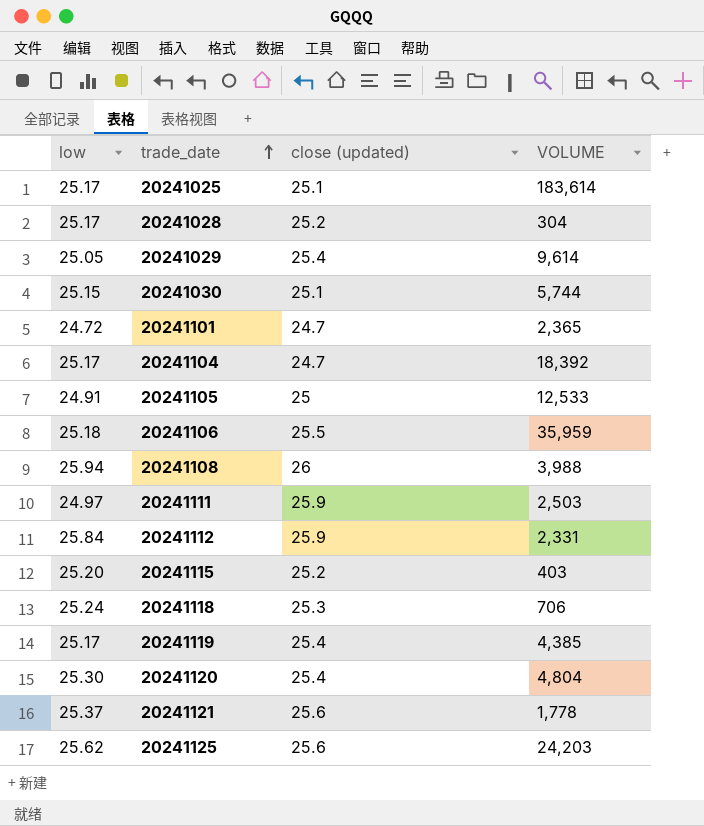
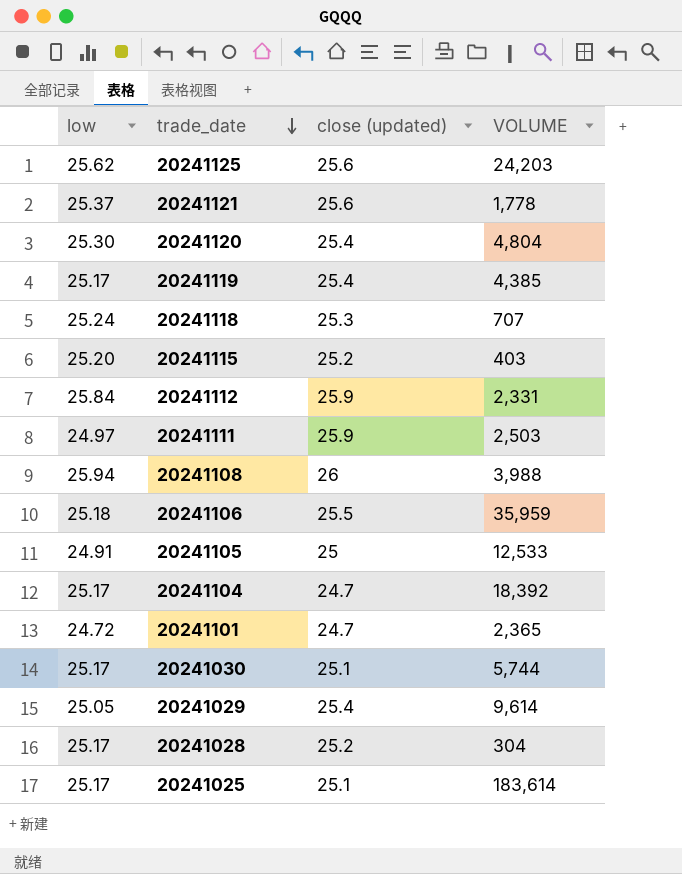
row order: trade_date ascending -> trade_date descending
20241118 | VOLUME: 706 -> 707
20241030 | low: 25.15 -> 25.17

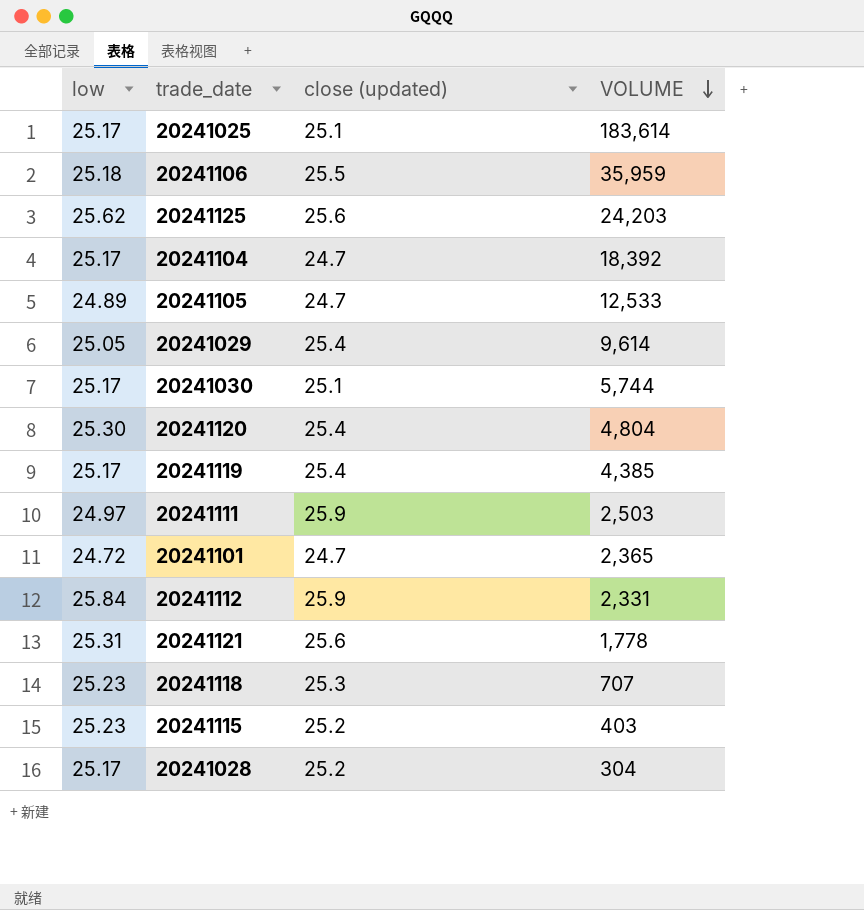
row order: trade_date descending -> VOLUME descending
row 20241108: 25.94 | 26 | 3,988 -> none
20241105 | low: 24.91 -> 24.89
20241105 | close (updated): 25 -> 24.7
20241121 | low: 25.37 -> 25.31
20241118 | low: 25.24 -> 25.23
20241115 | low: 25.20 -> 25.23

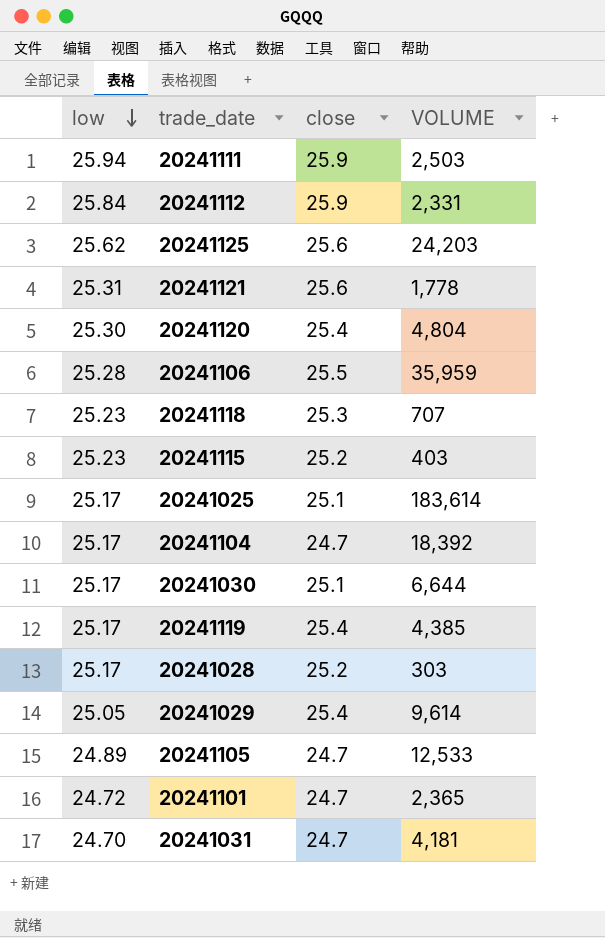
row order: VOLUME descending -> low descending
column name: close (updated) -> close
20241111 | low: 24.97 -> 25.94
20241106 | low: 25.18 -> 25.28
20241030 | VOLUME: 5,744 -> 6,644
20241028 | VOLUME: 304 -> 303
row 20241031: none -> 24.70 | 24.7 | 4,181

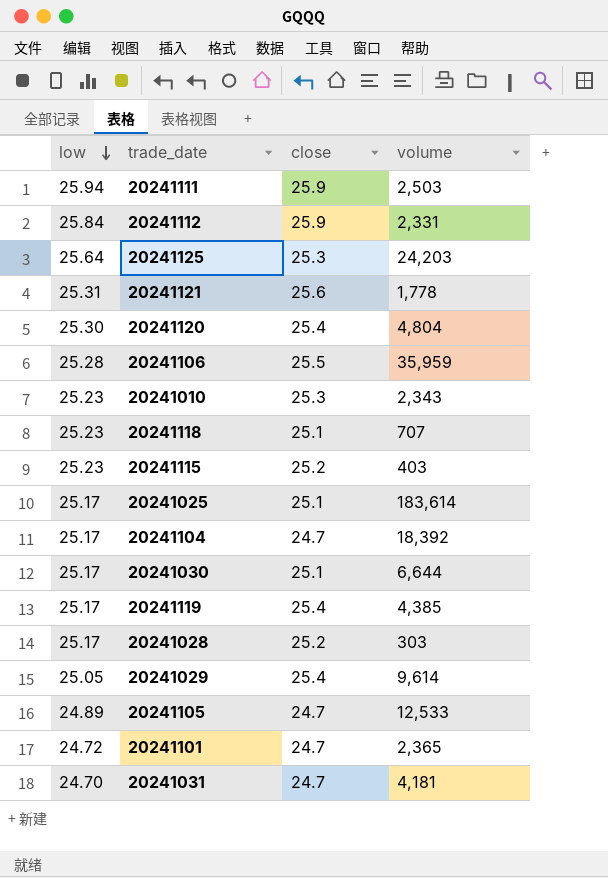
column name: VOLUME -> volume
20241125 | low: 25.62 -> 25.64
20241125 | close: 25.6 -> 25.3
row 20241010: none -> 25.23 | 25.3 | 2,343
20241118 | close: 25.3 -> 25.1

